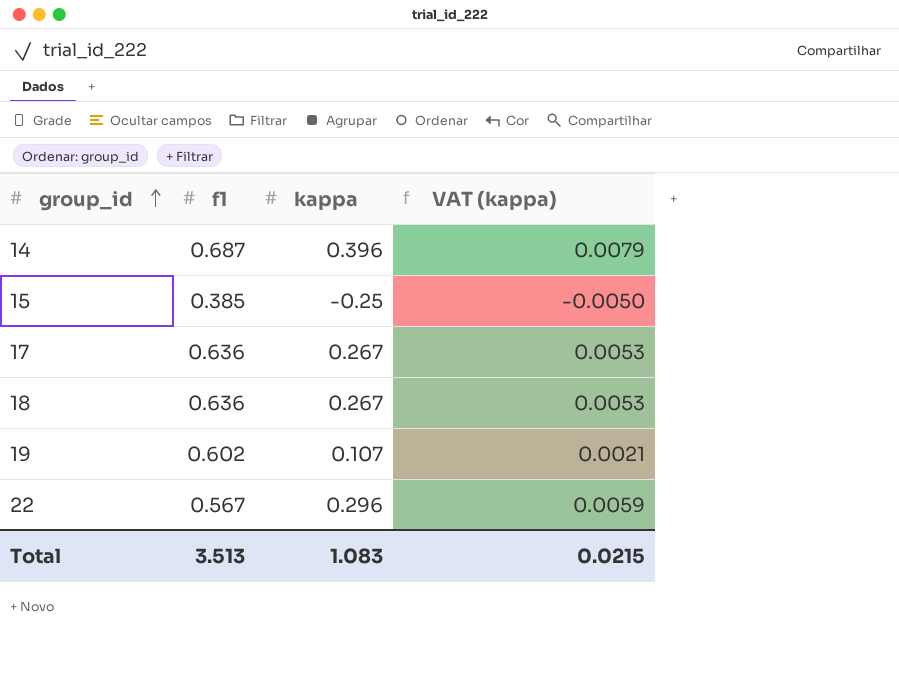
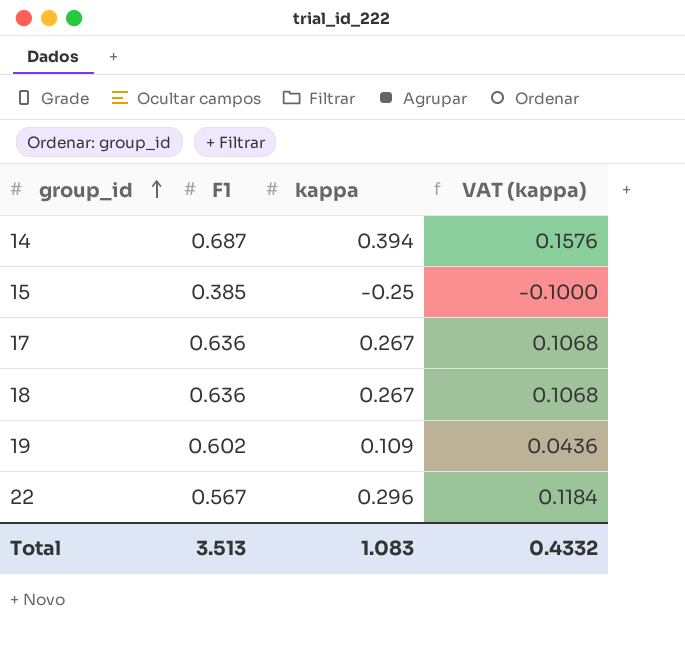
column name: f1 -> F1
column VAT (kappa) | formula: [kappa] * 0.02 -> [kappa] * 0.4
14 | kappa: 0.396 -> 0.394
19 | kappa: 0.107 -> 0.109
Total | VAT (kappa): 0.0215 -> 0.4332

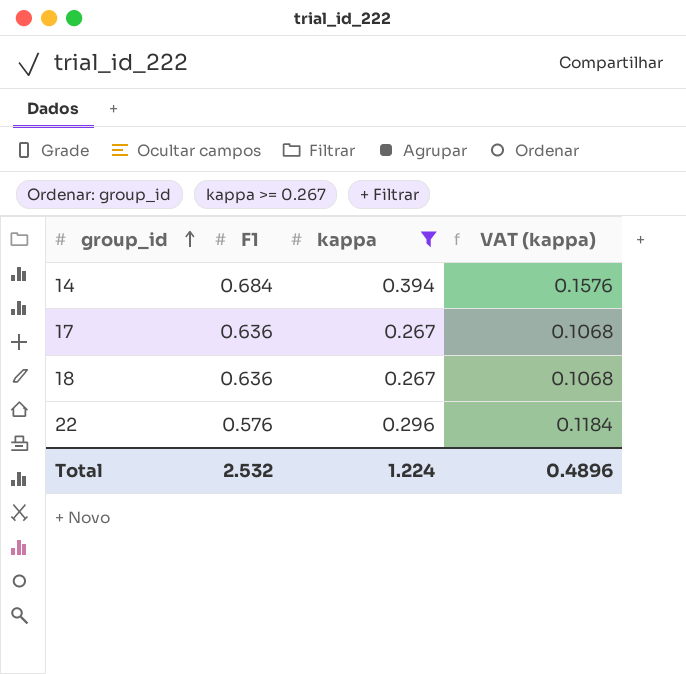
filter: none -> kappa >= 0.267
14 | F1: 0.687 -> 0.684
22 | F1: 0.567 -> 0.576
Total | F1: 3.513 -> 2.532
Total | kappa: 1.083 -> 1.224
Total | VAT (kappa): 0.4332 -> 0.4896

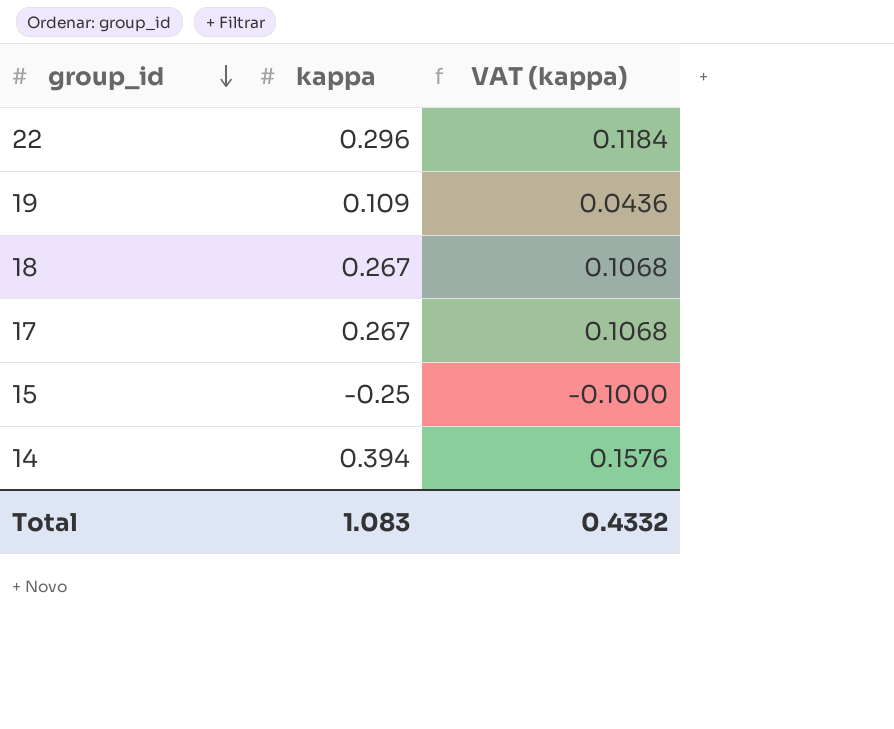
filter: kappa >= 0.267 -> none
row order: group_id ascending -> group_id descending
column F1 | position: 2 -> none
Total | kappa: 1.224 -> 1.083
Total | VAT (kappa): 0.4896 -> 0.4332

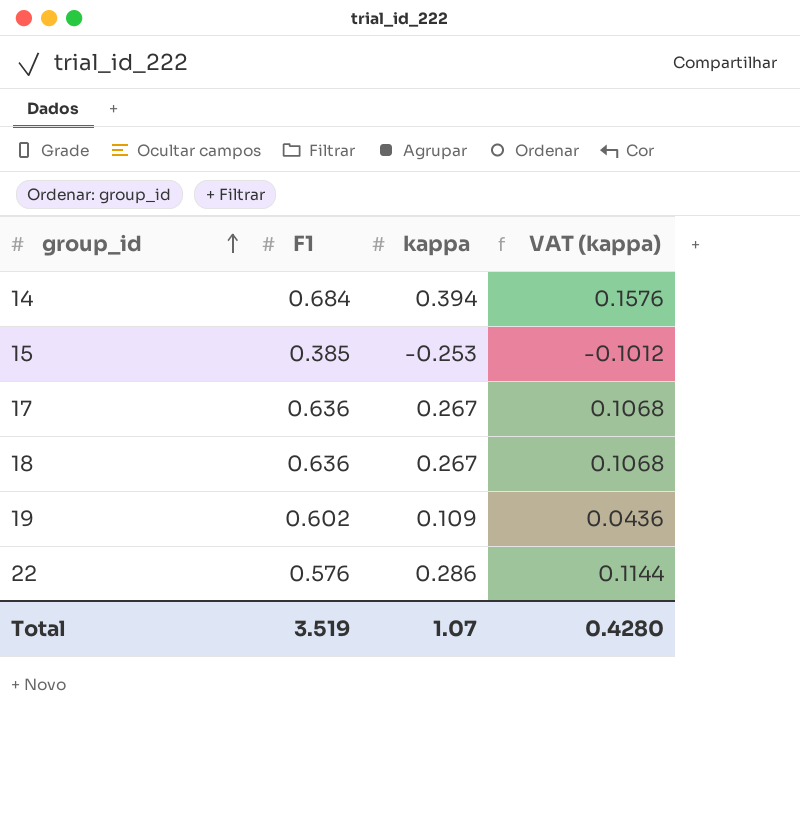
row order: group_id descending -> group_id ascending
column F1 | position: none -> 2
15 | kappa: -0.25 -> -0.253
15 | VAT (kappa): -0.1000 -> -0.1012
22 | kappa: 0.296 -> 0.286
22 | VAT (kappa): 0.1184 -> 0.1144
Total | kappa: 1.083 -> 1.07
Total | VAT (kappa): 0.4332 -> 0.4280

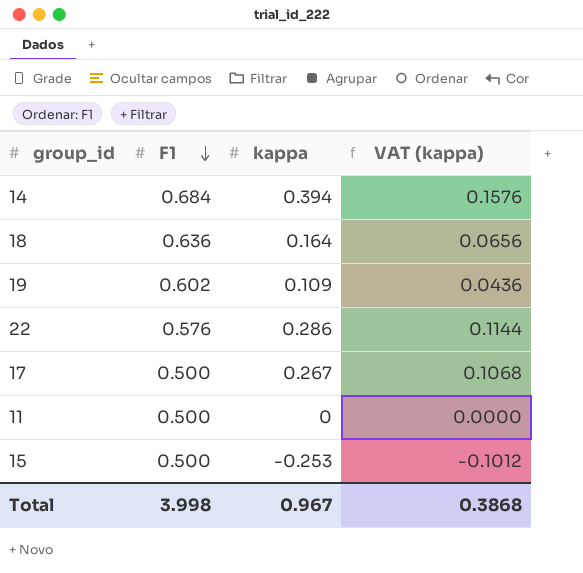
row order: group_id ascending -> F1 descending
18 | kappa: 0.267 -> 0.164
18 | VAT (kappa): 0.1068 -> 0.0656
17 | F1: 0.636 -> 0.500
row 11: none -> 0.500 | 0 | 0.0000
15 | F1: 0.385 -> 0.500
Total | F1: 3.519 -> 3.998
Total | kappa: 1.07 -> 0.967
Total | VAT (kappa): 0.4280 -> 0.3868

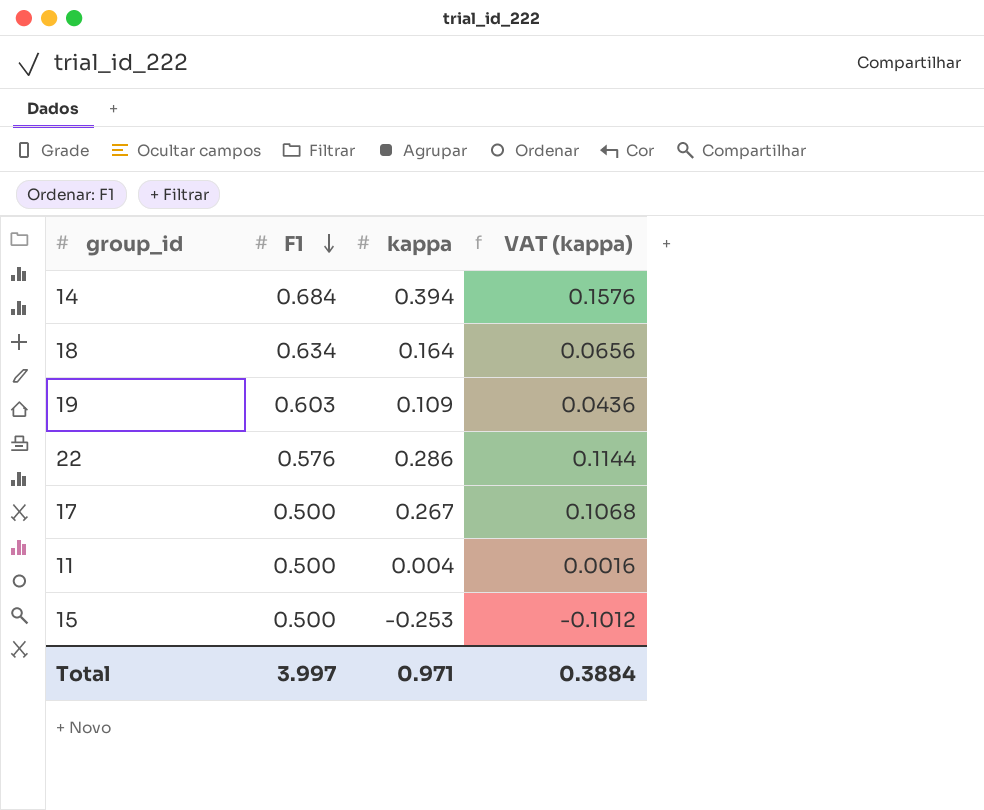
18 | F1: 0.636 -> 0.634
19 | F1: 0.602 -> 0.603
11 | kappa: 0 -> 0.004
11 | VAT (kappa): 0.0000 -> 0.0016
Total | F1: 3.998 -> 3.997
Total | kappa: 0.967 -> 0.971
Total | VAT (kappa): 0.3868 -> 0.3884

